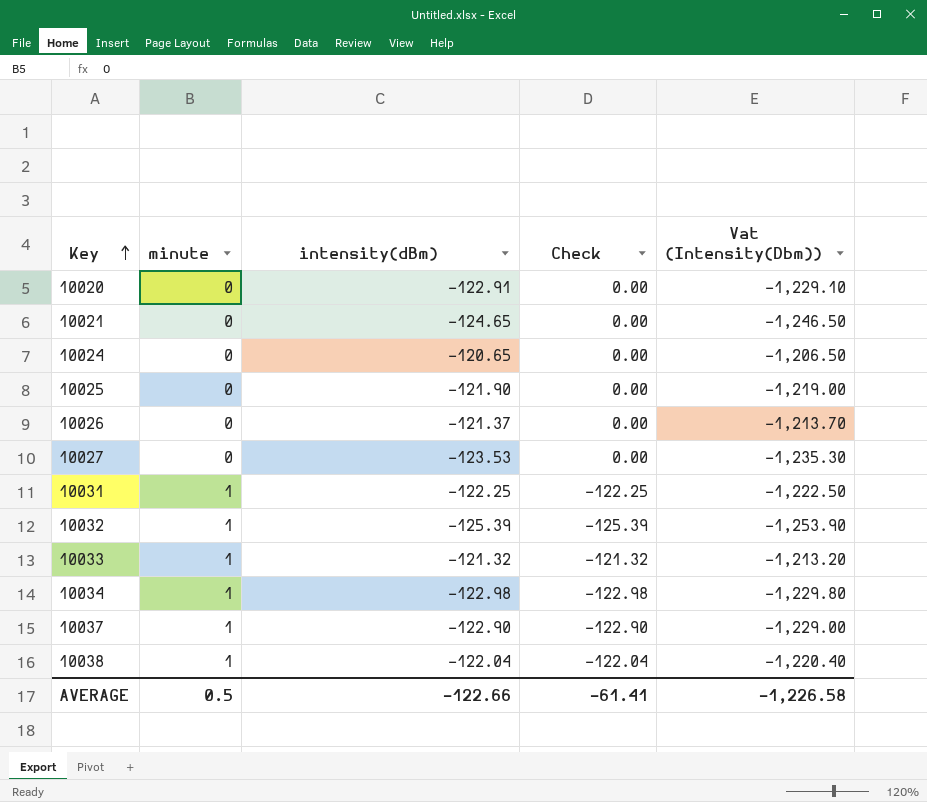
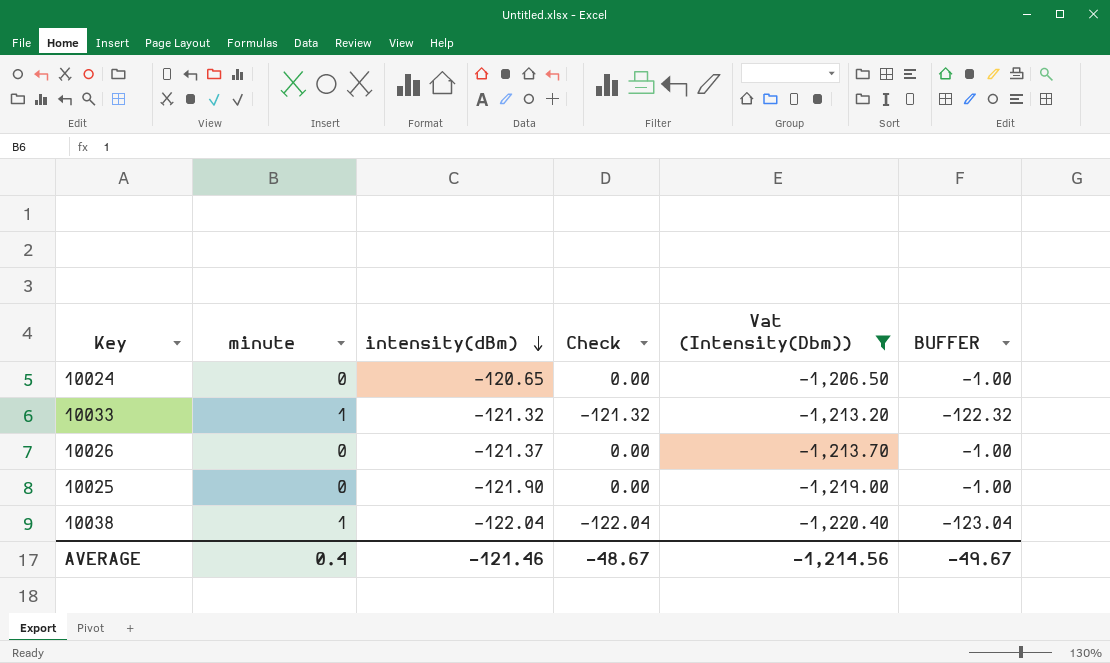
filter: none -> Vat (Intensity(Dbm)) >= -1,220.40
row order: Key ascending -> intensity(dBm) descending
column BUFFER | formula: none -> [Check] - 1
AVERAGE | minute: 0.5 -> 0.4
AVERAGE | intensity(dBm): -122.66 -> -121.46
AVERAGE | Check: -61.41 -> -48.67
AVERAGE | Vat (Intensity(Dbm)): -1,226.58 -> -1,214.56

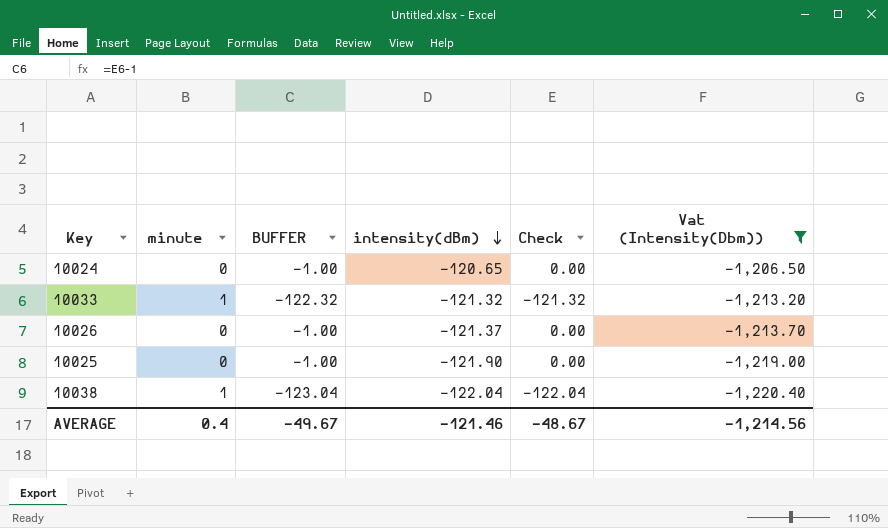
column BUFFER | position: 6 -> 3

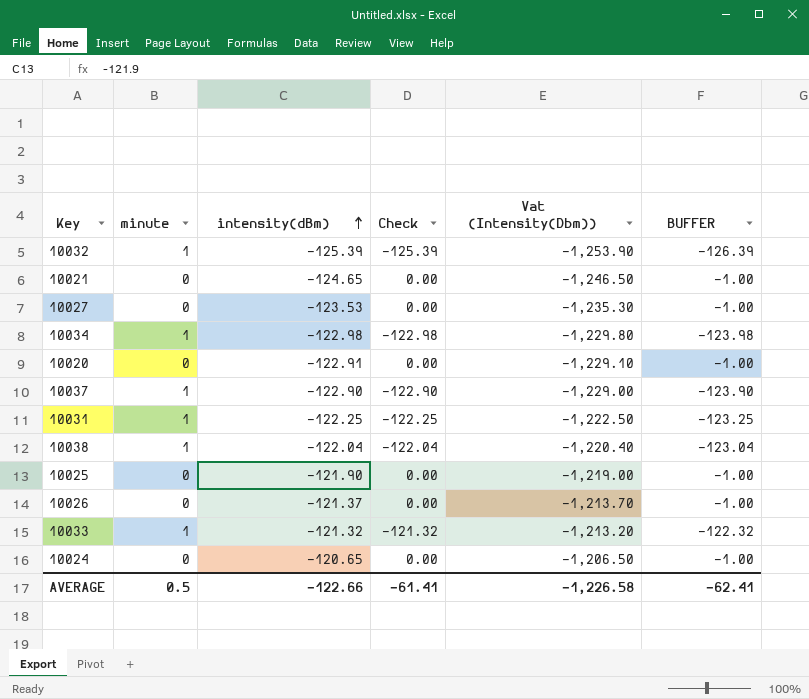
filter: Vat (Intensity(Dbm)) >= -1,220.40 -> none
row order: intensity(dBm) descending -> intensity(dBm) ascending
column BUFFER | position: 3 -> 6
AVERAGE | minute: 0.4 -> 0.5
AVERAGE | intensity(dBm): -121.46 -> -122.66
AVERAGE | Check: -48.67 -> -61.41
AVERAGE | Vat (Intensity(Dbm)): -1,214.56 -> -1,226.58
AVERAGE | BUFFER: -49.67 -> -62.41

